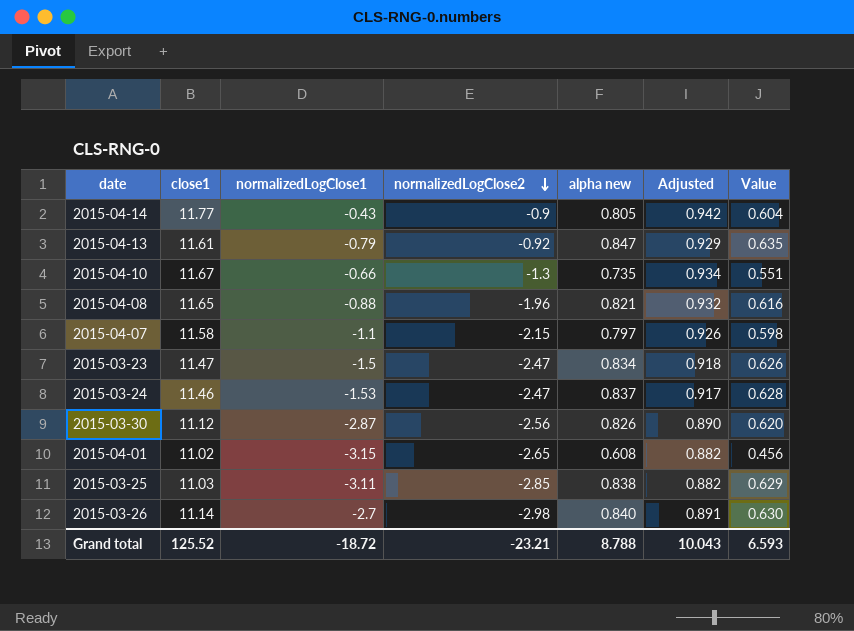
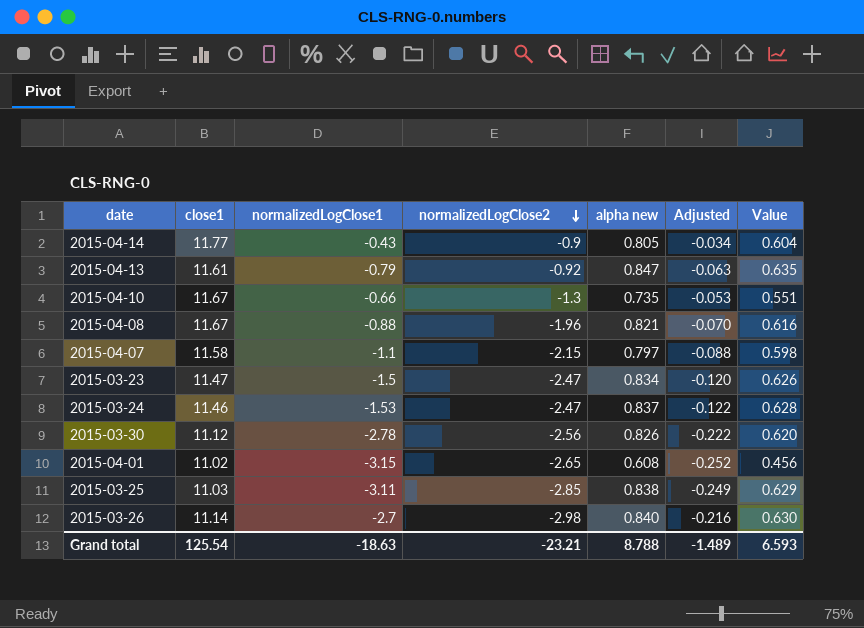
column Adjusted | formula: [close1] * 0.08 -> [normalizedLogClose1] * 0.08
2015-04-08 | close1: 11.65 -> 11.67
2015-03-30 | normalizedLogClose1: -2.87 -> -2.78
Grand total | close1: 125.52 -> 125.54
Grand total | normalizedLogClose1: -18.72 -> -18.63
Grand total | Adjusted: 10.043 -> -1.489

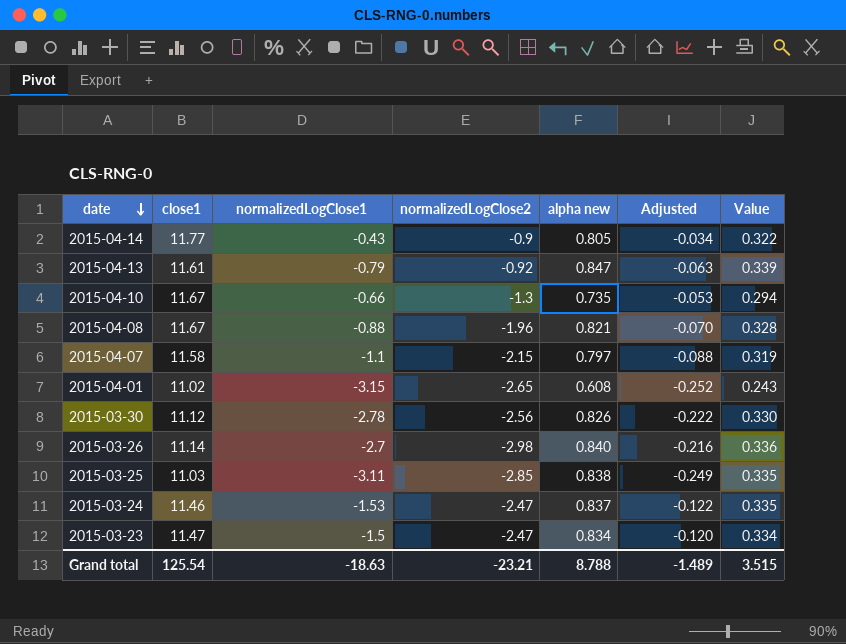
row order: normalizedLogClose2 descending -> date descending
column Value | formula: [alpha new] * 0.75 -> [alpha new] * 0.4
Grand total | Value: 6.593 -> 3.515

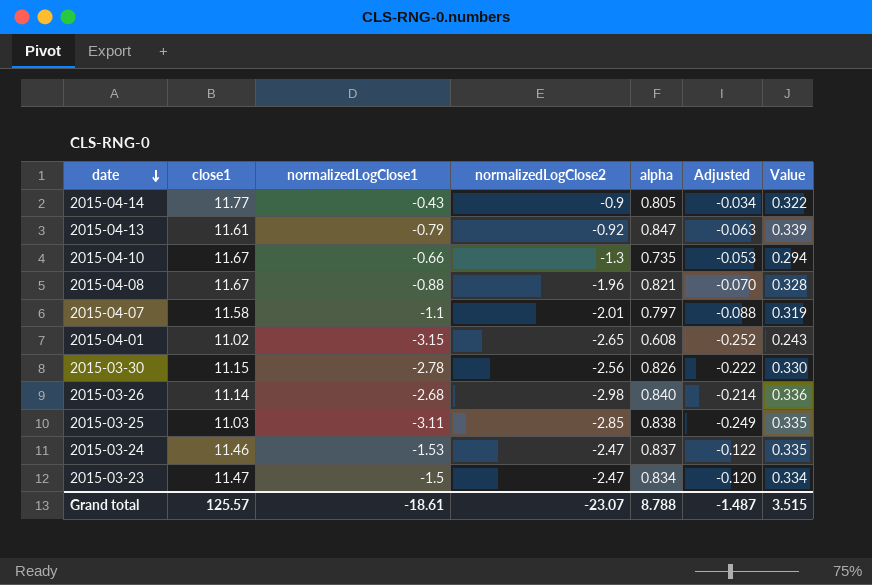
column name: alpha new -> alpha
2015-04-07 | normalizedLogClose2: -2.15 -> -2.01
2015-03-30 | close1: 11.12 -> 11.15
2015-03-26 | normalizedLogClose1: -2.7 -> -2.68
2015-03-26 | Adjusted: -0.216 -> -0.214
Grand total | close1: 125.54 -> 125.57
Grand total | normalizedLogClose1: -18.63 -> -18.61
Grand total | normalizedLogClose2: -23.21 -> -23.07
Grand total | Adjusted: -1.489 -> -1.487

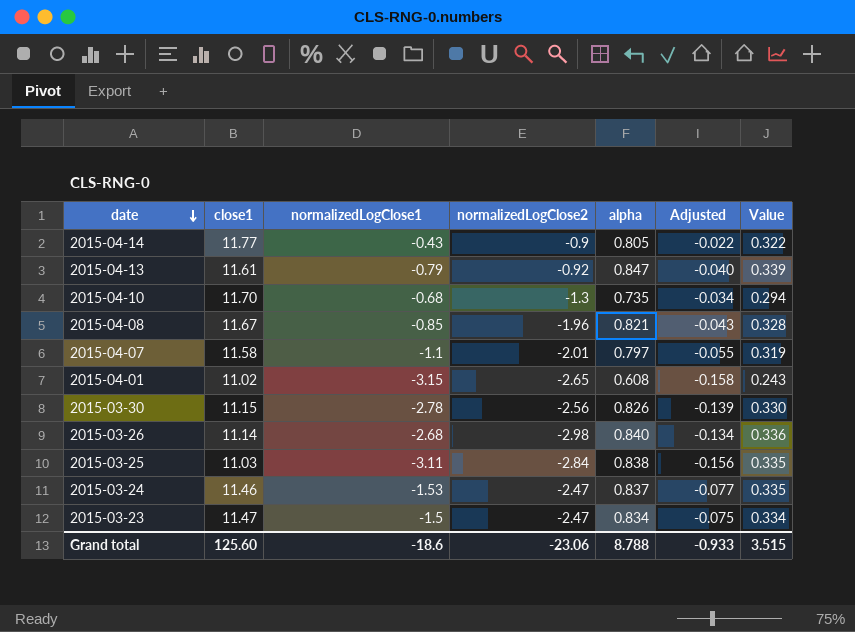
column Adjusted | formula: [normalizedLogClose1] * 0.08 -> [normalizedLogClose1] * 0.05
2015-04-10 | close1: 11.67 -> 11.70
2015-04-10 | normalizedLogClose1: -0.66 -> -0.68
2015-04-08 | normalizedLogClose1: -0.88 -> -0.85
2015-03-25 | normalizedLogClose2: -2.85 -> -2.84
Grand total | close1: 125.57 -> 125.60
Grand total | normalizedLogClose1: -18.61 -> -18.6
Grand total | normalizedLogClose2: -23.07 -> -23.06
Grand total | Adjusted: -1.487 -> -0.933

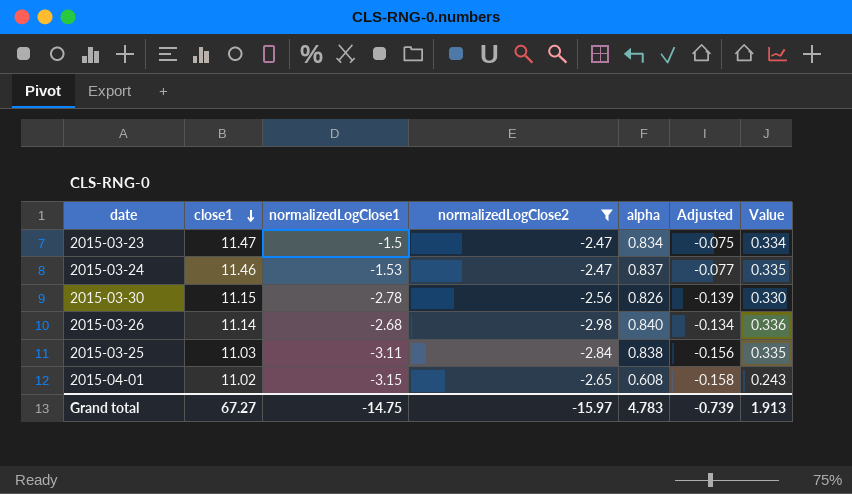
filter: none -> normalizedLogClose2 <= -2.47
row order: date descending -> close1 descending
Grand total | close1: 125.60 -> 67.27
Grand total | normalizedLogClose1: -18.6 -> -14.75
Grand total | normalizedLogClose2: -23.06 -> -15.97
Grand total | alpha: 8.788 -> 4.783
Grand total | Adjusted: -0.933 -> -0.739
Grand total | Value: 3.515 -> 1.913

